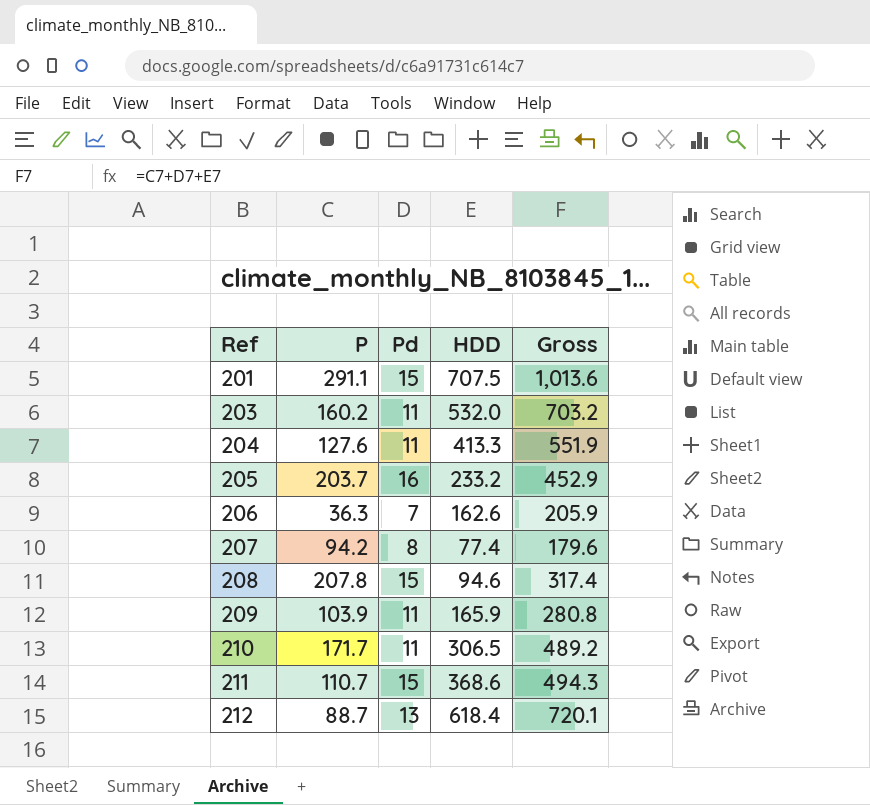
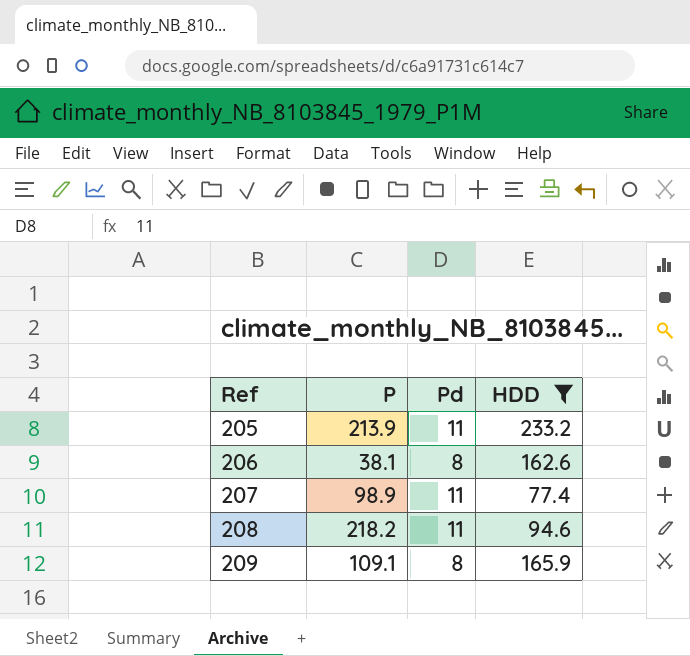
filter: none -> HDD <= 233.2
column Gross | formula: [P] + [Pd] + [HDD] -> none
205 | P: 203.7 -> 213.9
205 | Pd: 16 -> 11
206 | P: 36.3 -> 38.1
206 | Pd: 7 -> 8
207 | P: 94.2 -> 98.9
207 | Pd: 8 -> 11
208 | P: 207.8 -> 218.2
208 | Pd: 15 -> 11
209 | P: 103.9 -> 109.1
209 | Pd: 11 -> 8

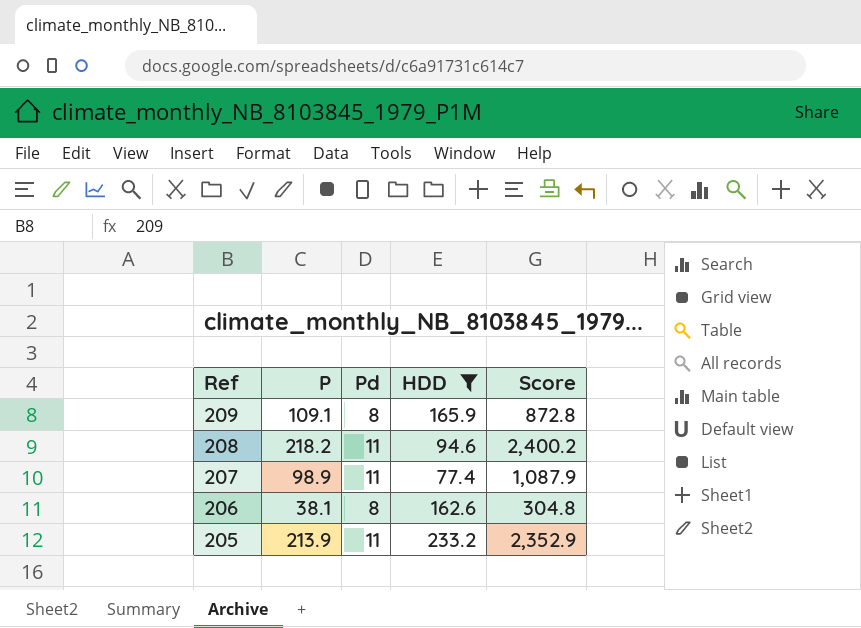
row order: Ref ascending -> Ref descending
column Score | formula: none -> [P] * [Pd]

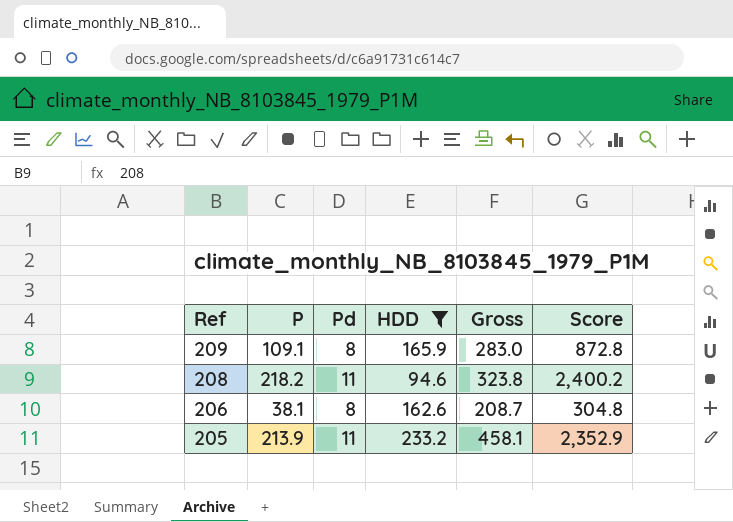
column Gross | formula: none -> [P] + [Pd] + [HDD]
row 207: 98.9 | 11 | 77.4 | 1,087.9 -> none

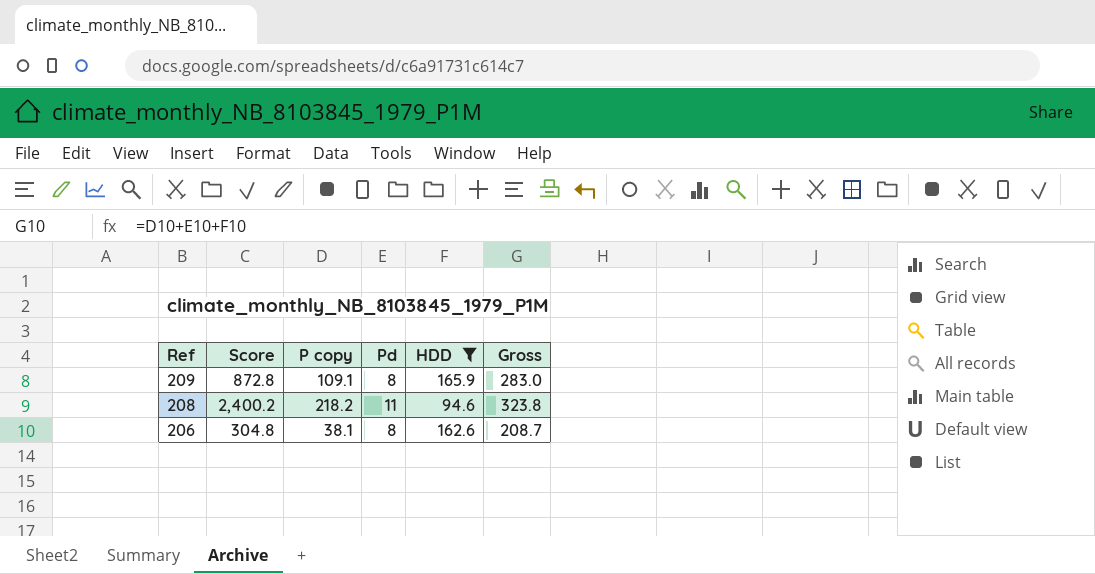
column Score | position: 6 -> 2
column name: P -> P copy
row 205: 213.9 | 11 | 233.2 | 458.1 | 2,352.9 -> none

